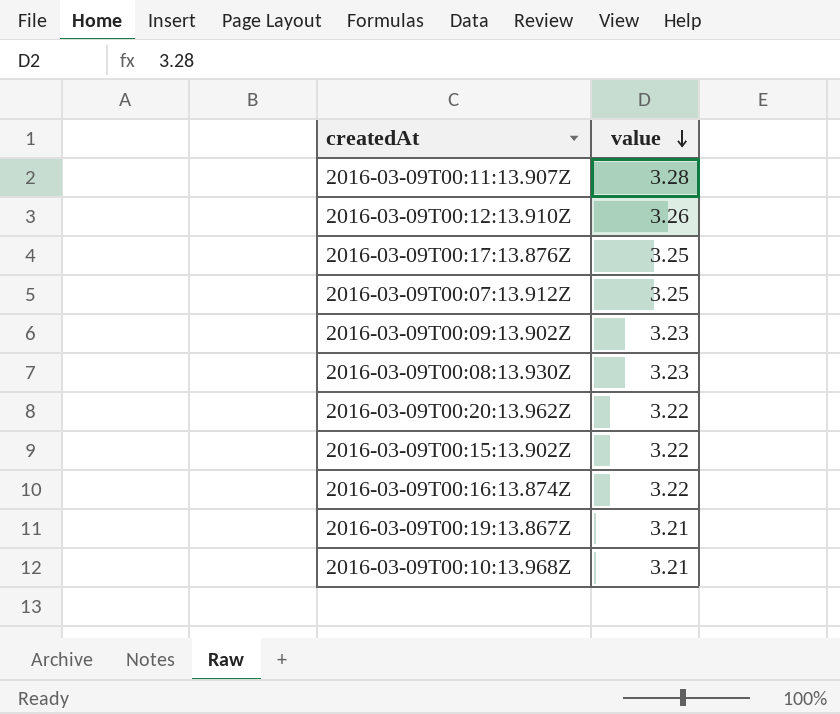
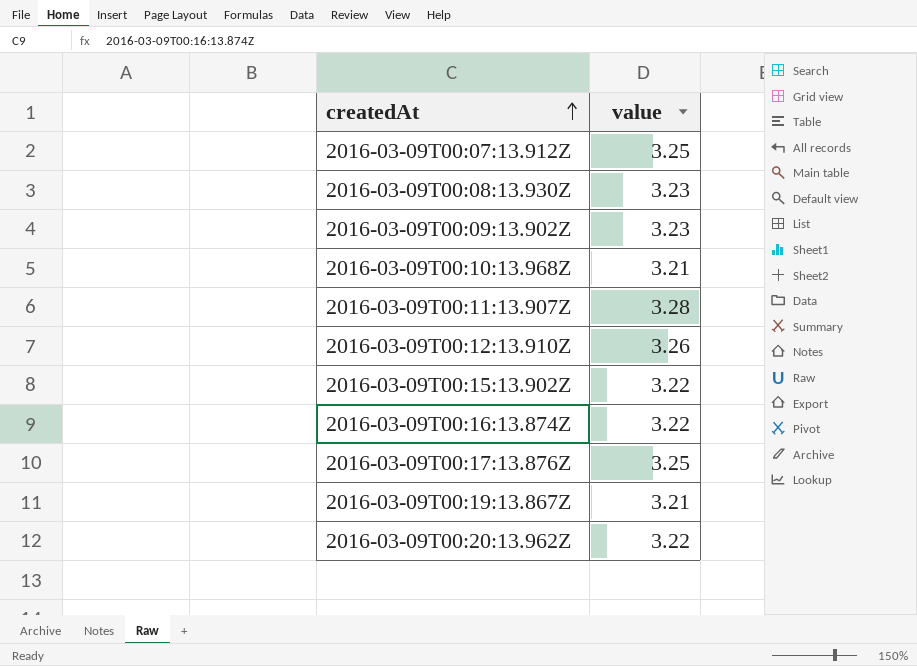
row order: value descending -> createdAt ascending

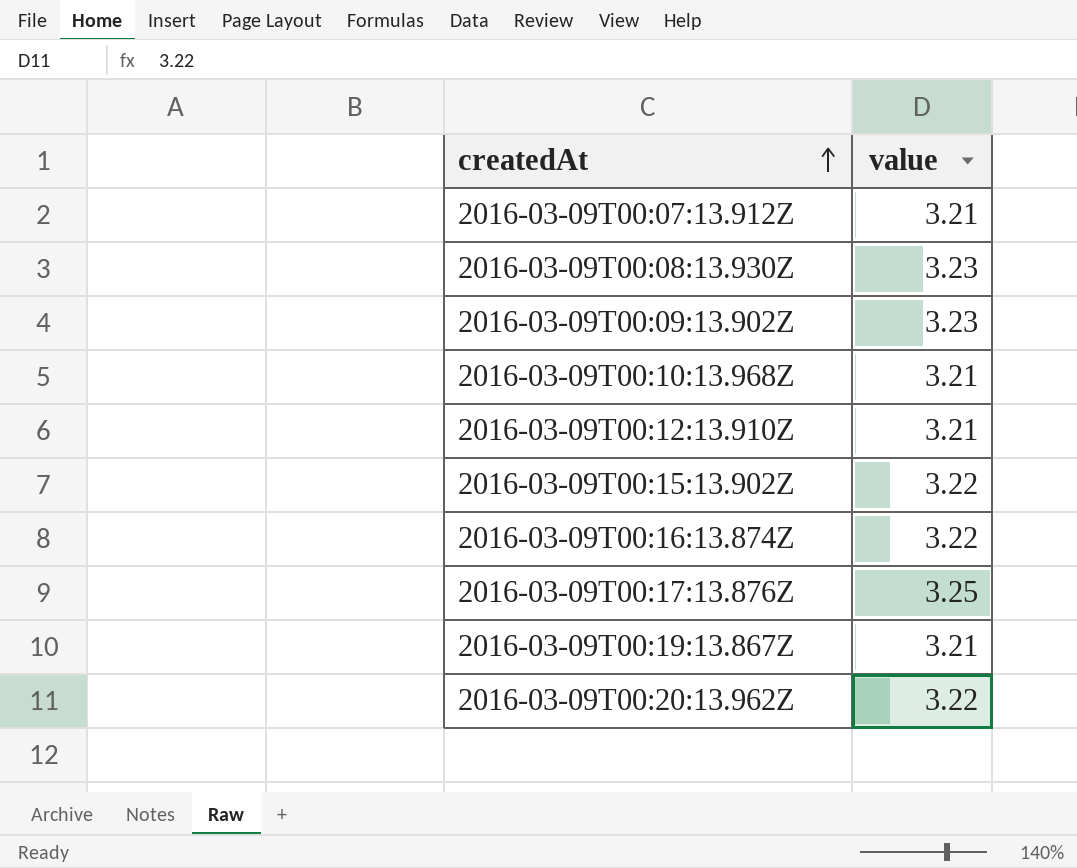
row 2016-03-09T00:11:13.907Z: 3.28 -> none
2016-03-09T00:07:13.912Z | value: 3.25 -> 3.21
2016-03-09T00:12:13.910Z | value: 3.26 -> 3.21

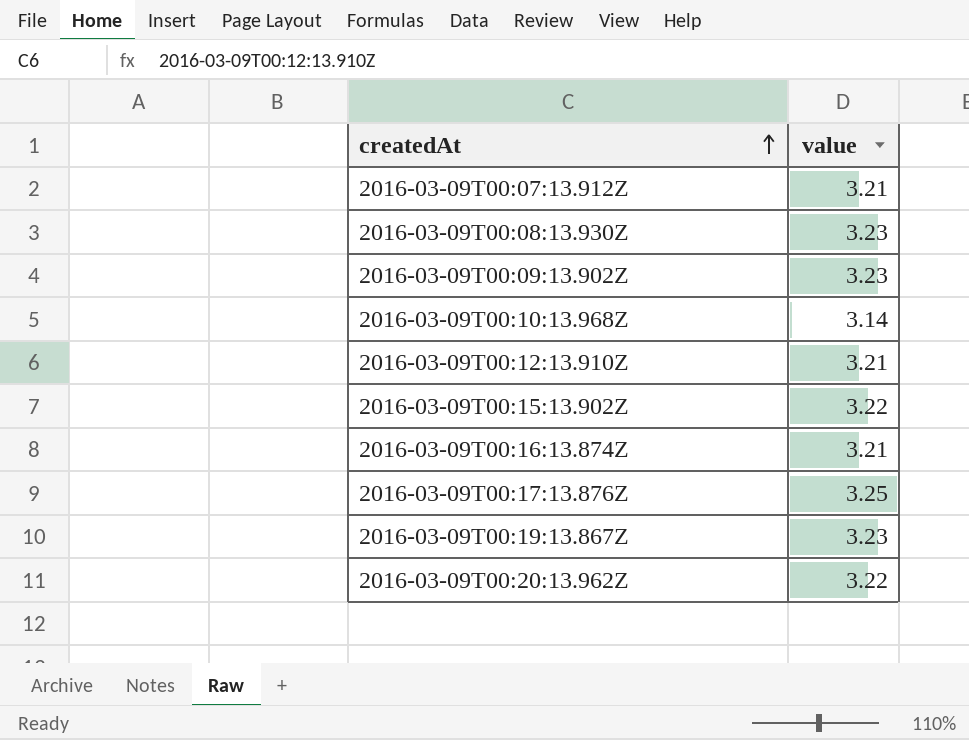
2016-03-09T00:10:13.968Z | value: 3.21 -> 3.14
2016-03-09T00:16:13.874Z | value: 3.22 -> 3.21
2016-03-09T00:19:13.867Z | value: 3.21 -> 3.23

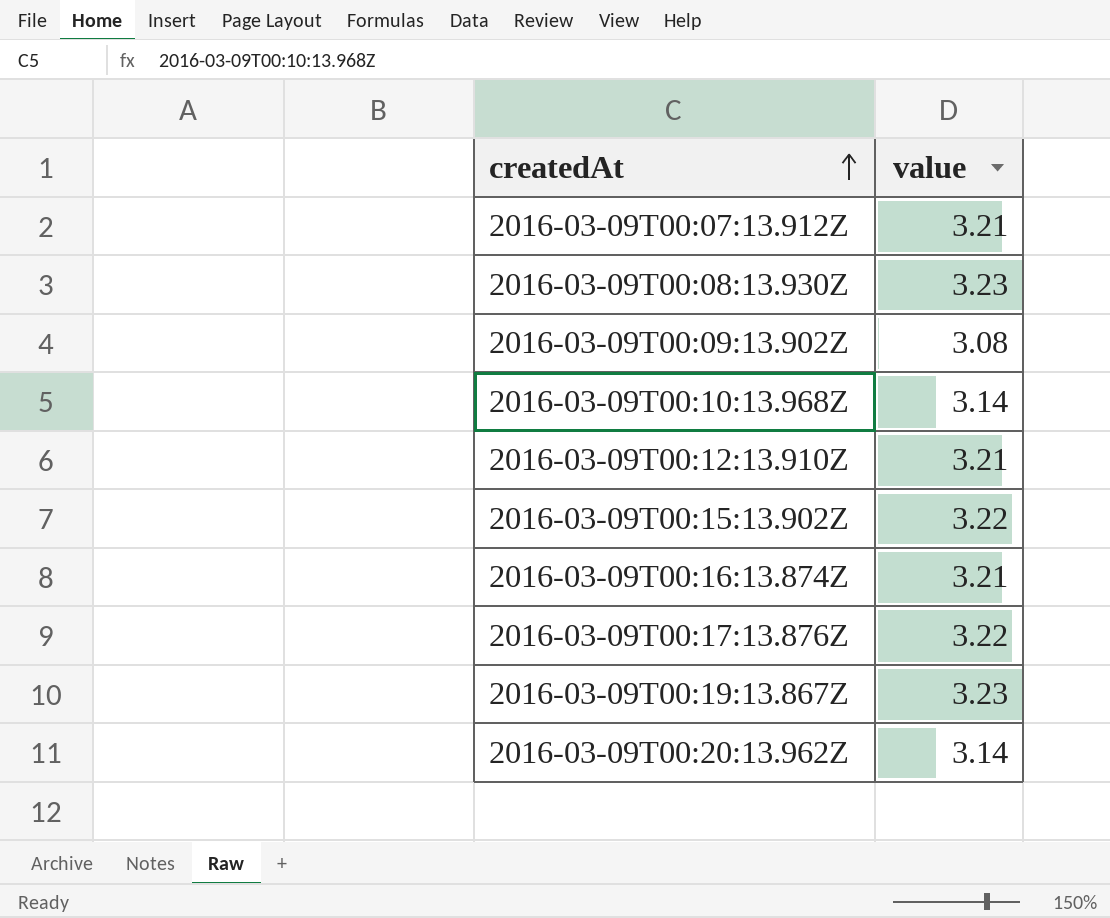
2016-03-09T00:09:13.902Z | value: 3.23 -> 3.08
2016-03-09T00:17:13.876Z | value: 3.25 -> 3.22
2016-03-09T00:20:13.962Z | value: 3.22 -> 3.14

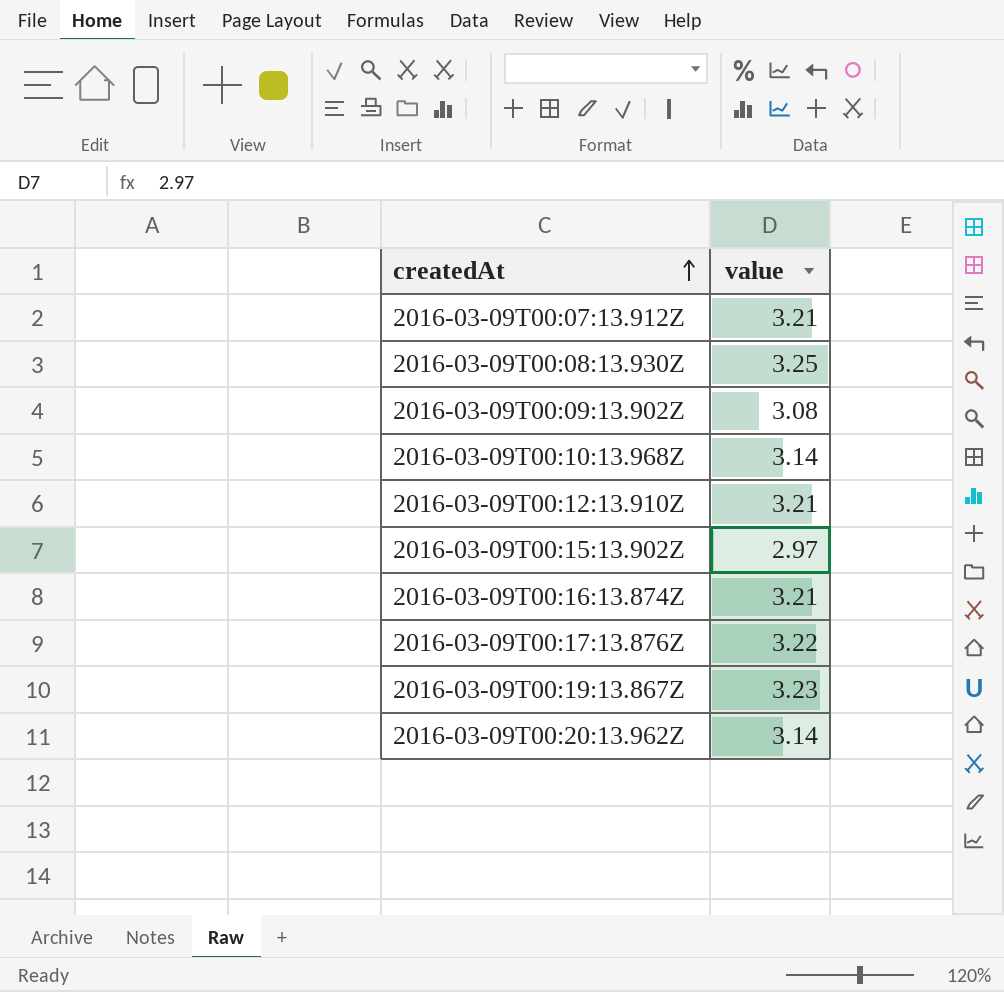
2016-03-09T00:08:13.930Z | value: 3.23 -> 3.25
2016-03-09T00:15:13.902Z | value: 3.22 -> 2.97

